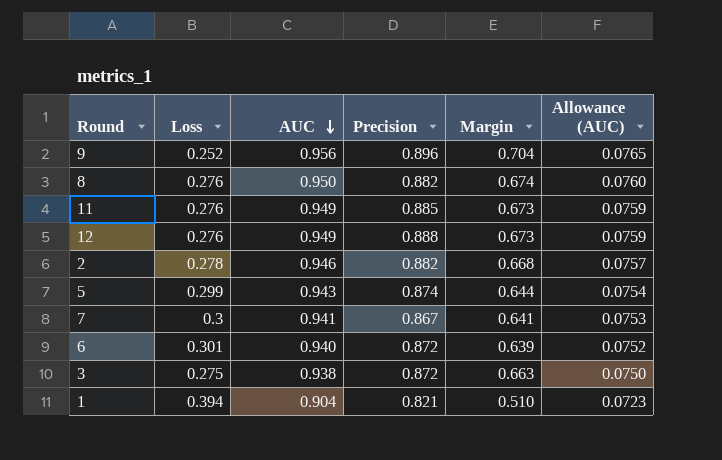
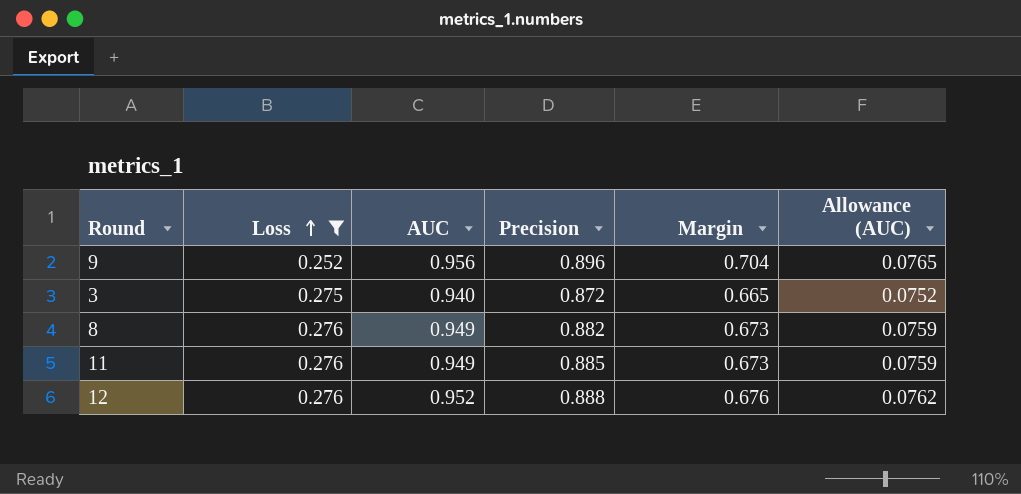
filter: none -> Loss <= 0.276
row order: AUC descending -> Loss ascending
3 | AUC: 0.938 -> 0.940
3 | Margin: 0.663 -> 0.665
3 | Allowance (AUC): 0.0750 -> 0.0752
8 | AUC: 0.950 -> 0.949
8 | Margin: 0.674 -> 0.673
8 | Allowance (AUC): 0.0760 -> 0.0759
12 | AUC: 0.949 -> 0.952
12 | Margin: 0.673 -> 0.676
12 | Allowance (AUC): 0.0759 -> 0.0762

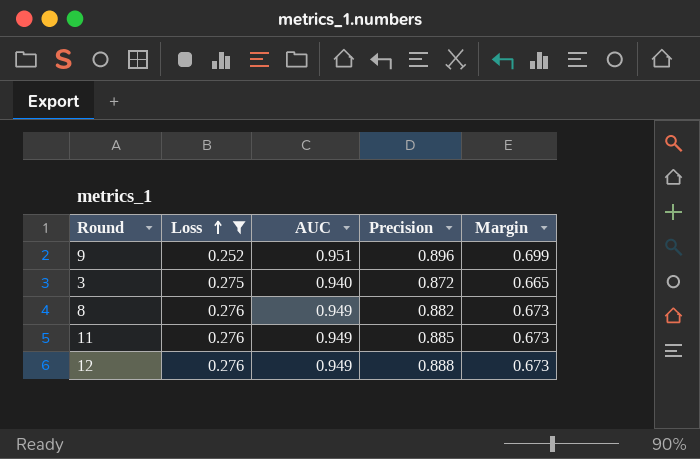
column Allowance (AUC) | formula: [AUC] * 0.08 -> none
9 | AUC: 0.956 -> 0.951
9 | Margin: 0.704 -> 0.699
12 | AUC: 0.952 -> 0.949
12 | Margin: 0.676 -> 0.673

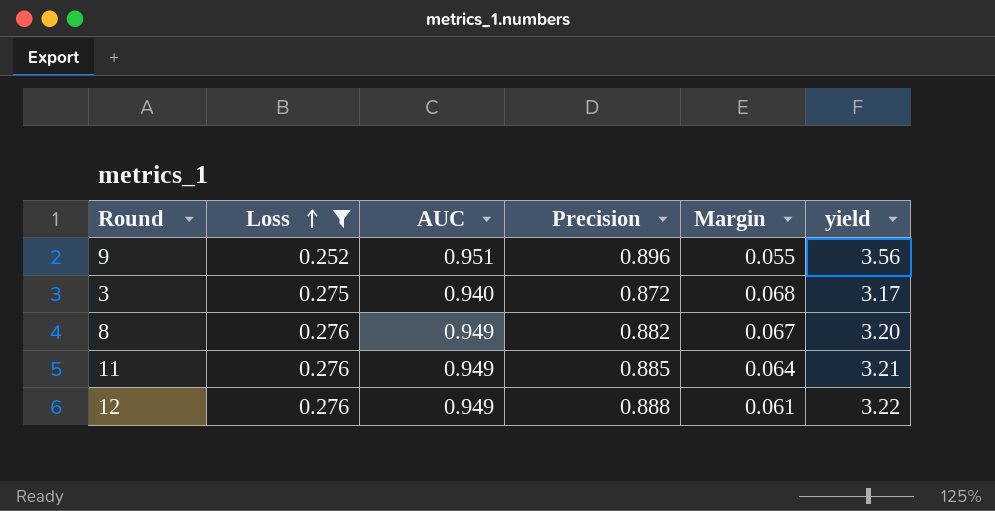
column Margin | formula: [AUC] - [Loss] -> [AUC] - [Precision]
column yield | formula: none -> [Precision] / [Loss]

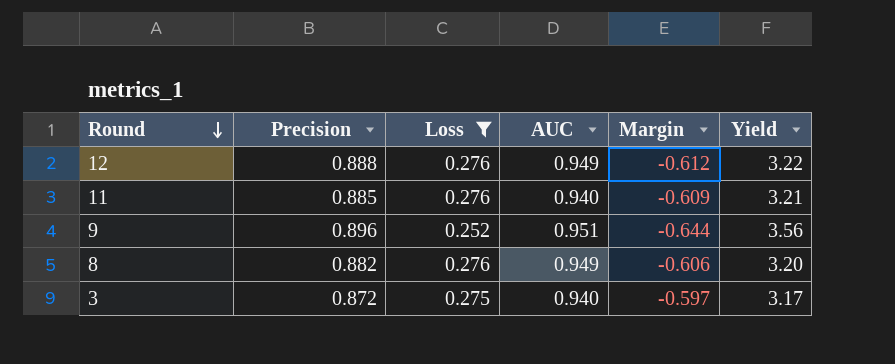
row order: Loss ascending -> Round descending
column Precision | position: 4 -> 2
column Margin | formula: [AUC] - [Precision] -> [Loss] - [Precision]
column name: yield -> Yield
11 | AUC: 0.949 -> 0.940

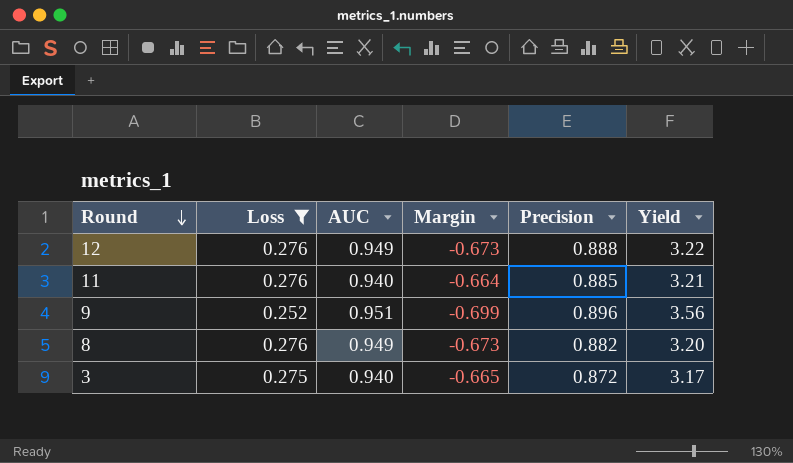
column Margin | formula: [Loss] - [Precision] -> [Loss] - [AUC]
column Precision | position: 2 -> 5

